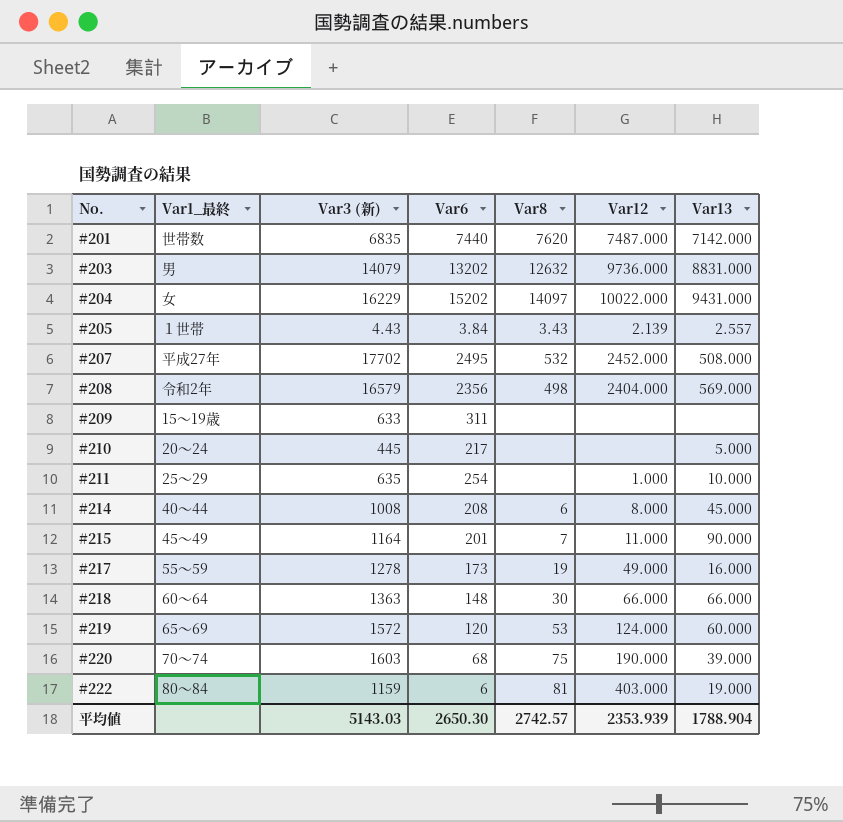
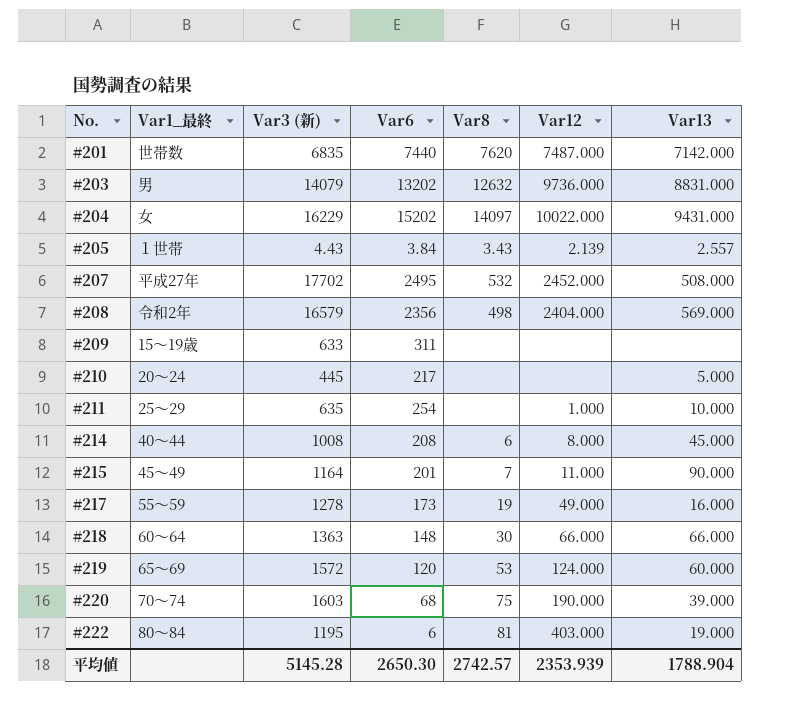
#222 | Var3 (新): 1159 -> 1195
平均値 | Var3 (新): 5143.03 -> 5145.28

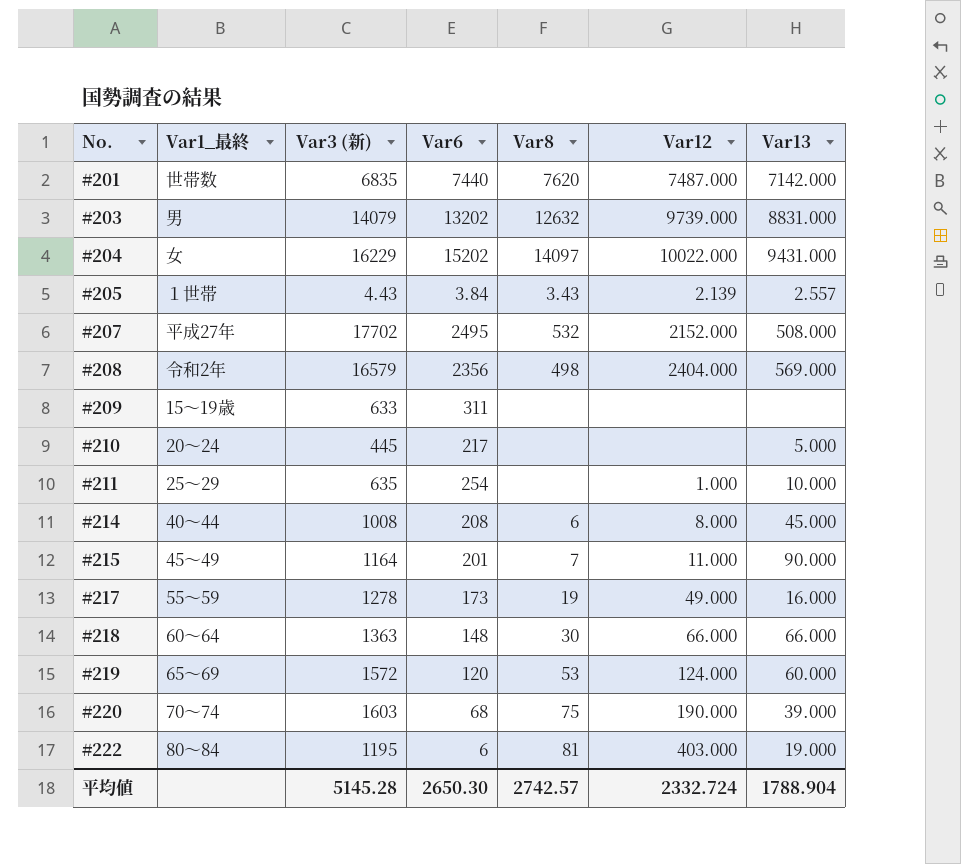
#203 | Var12: 9736.000 -> 9739.000
#207 | Var12: 2452.000 -> 2152.000
平均値 | Var12: 2353.939 -> 2332.724

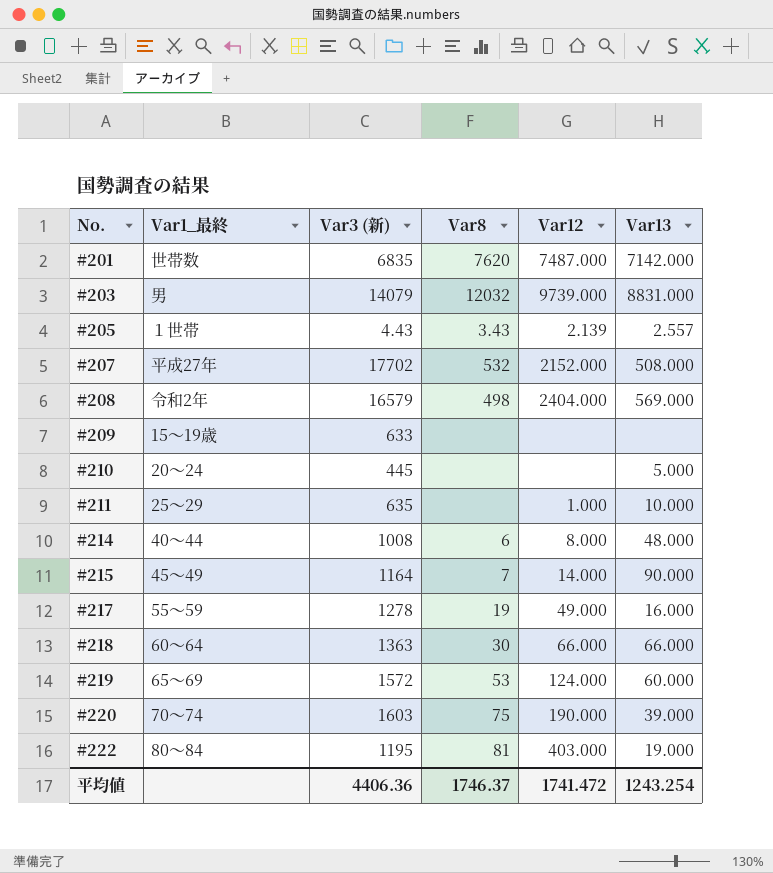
column Var6 | position: 4 -> none
row #204: 女 | 16229 | 15202 | 14097 | 10022.000 | 9431.000 -> none
#203 | Var8: 12632 -> 12032
#214 | Var13: 45.000 -> 48.000
#215 | Var12: 11.000 -> 14.000
平均値 | Var3 (新): 5145.28 -> 4406.36
平均値 | Var8: 2742.57 -> 1746.37
平均値 | Var12: 2332.724 -> 1741.472
平均値 | Var13: 1788.904 -> 1243.254

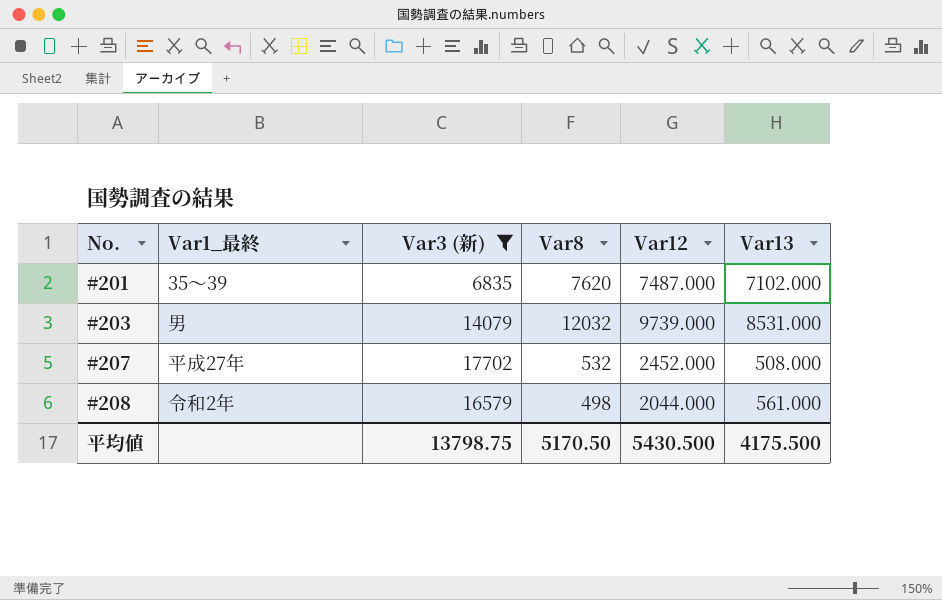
filter: none -> Var3 (新) >= 6835
#201 | Var1_最終: 世帯数 -> 35～39
#201 | Var13: 7142.000 -> 7102.000
#203 | Var13: 8831.000 -> 8531.000
#207 | Var12: 2152.000 -> 2452.000
#208 | Var12: 2404.000 -> 2044.000
#208 | Var13: 569.000 -> 561.000
平均値 | Var3 (新): 4406.36 -> 13798.75
平均値 | Var8: 1746.37 -> 5170.50
平均値 | Var12: 1741.472 -> 5430.500
平均値 | Var13: 1243.254 -> 4175.500

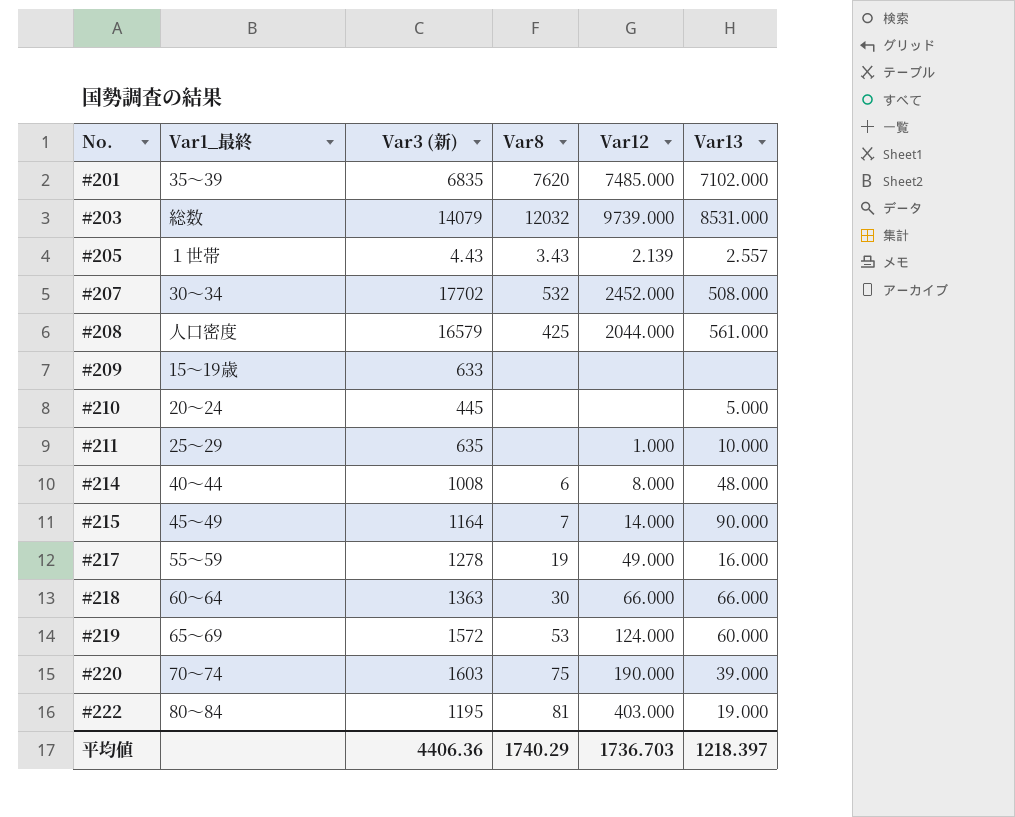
filter: Var3 (新) >= 6835 -> none
#201 | Var12: 7487.000 -> 7485.000
#203 | Var1_最終: 男 -> 総数
#207 | Var1_最終: 平成27年 -> 30～34
#208 | Var1_最終: 令和2年 -> 人口密度
#208 | Var8: 498 -> 425
平均値 | Var3 (新): 13798.75 -> 4406.36
平均値 | Var8: 5170.50 -> 1740.29
平均値 | Var12: 5430.500 -> 1736.703
平均値 | Var13: 4175.500 -> 1218.397

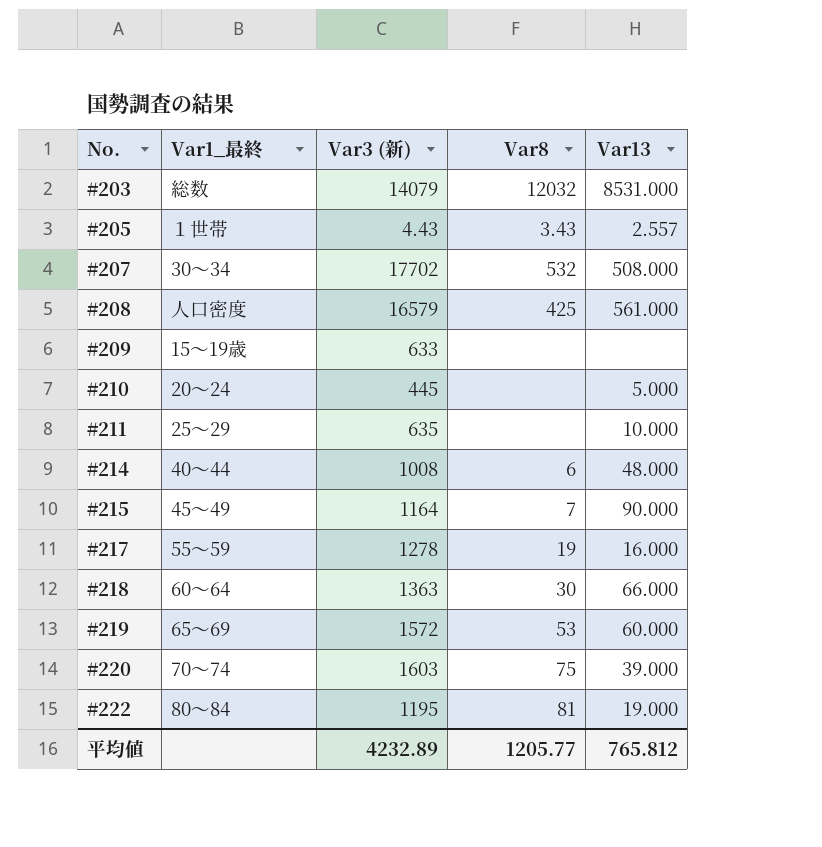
column Var12 | position: 5 -> none
row #201: 35～39 | 6835 | 7620 | 7485.000 | 7102.000 -> none
平均値 | Var3 (新): 4406.36 -> 4232.89
平均値 | Var8: 1740.29 -> 1205.77
平均値 | Var13: 1218.397 -> 765.812

